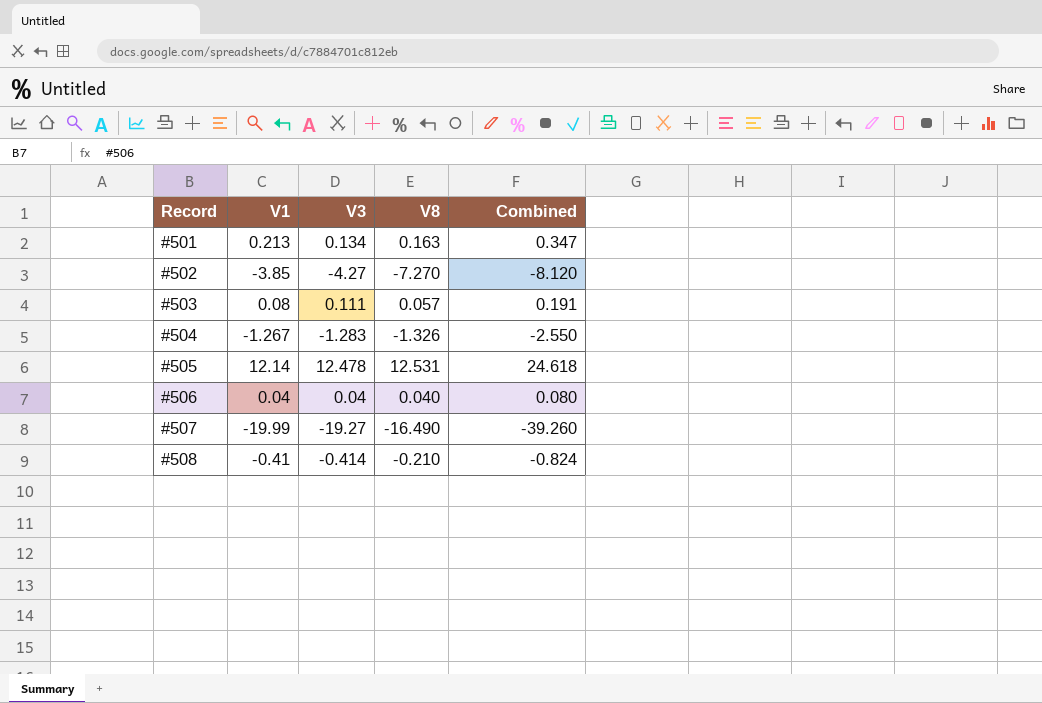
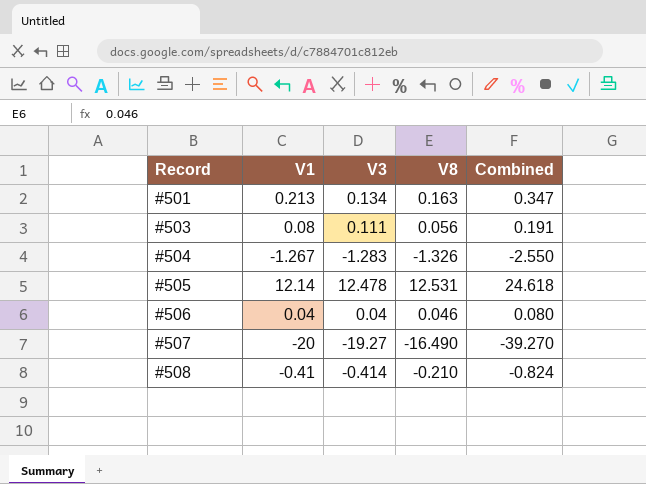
row #502: -3.85 | -4.27 | -7.270 | -8.120 -> none
#503 | V8: 0.057 -> 0.056
#506 | V8: 0.040 -> 0.046
#507 | V1: -19.99 -> -20
#507 | Combined: -39.260 -> -39.270

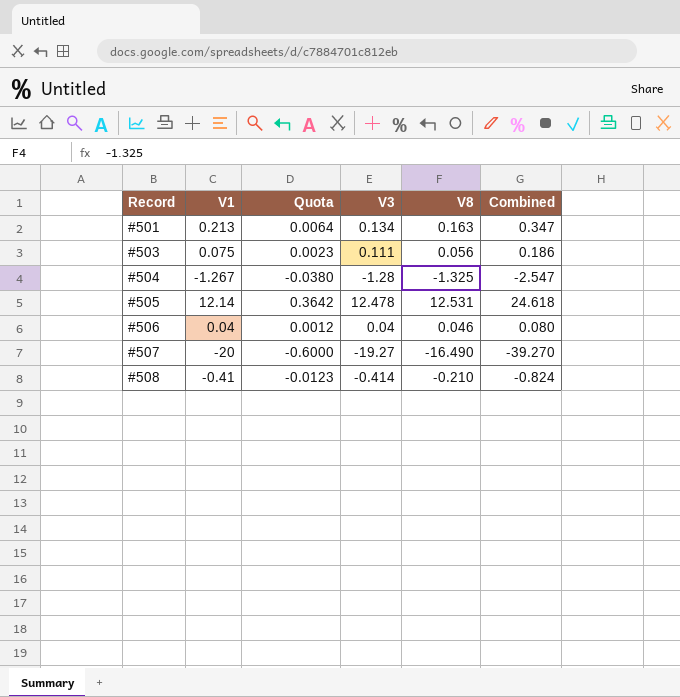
column Quota | formula: none -> [V1] * 0.03
#503 | V1: 0.08 -> 0.075
#503 | Combined: 0.191 -> 0.186
#504 | V3: -1.283 -> -1.28
#504 | V8: -1.326 -> -1.325
#504 | Combined: -2.550 -> -2.547

